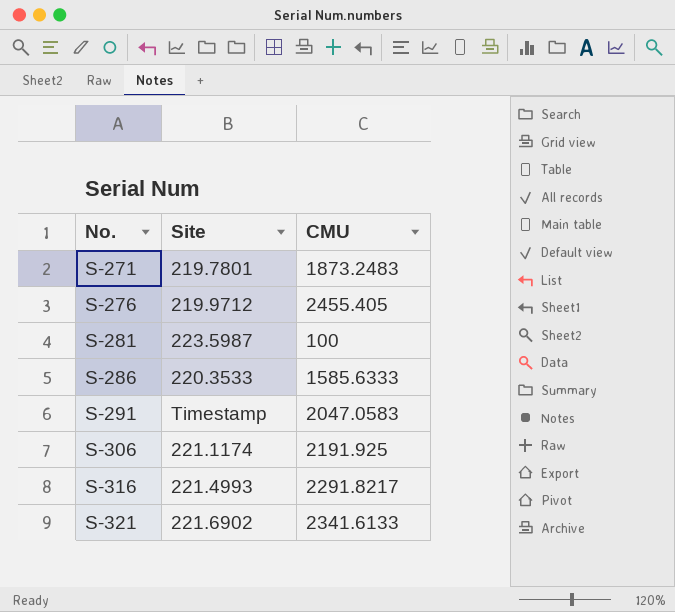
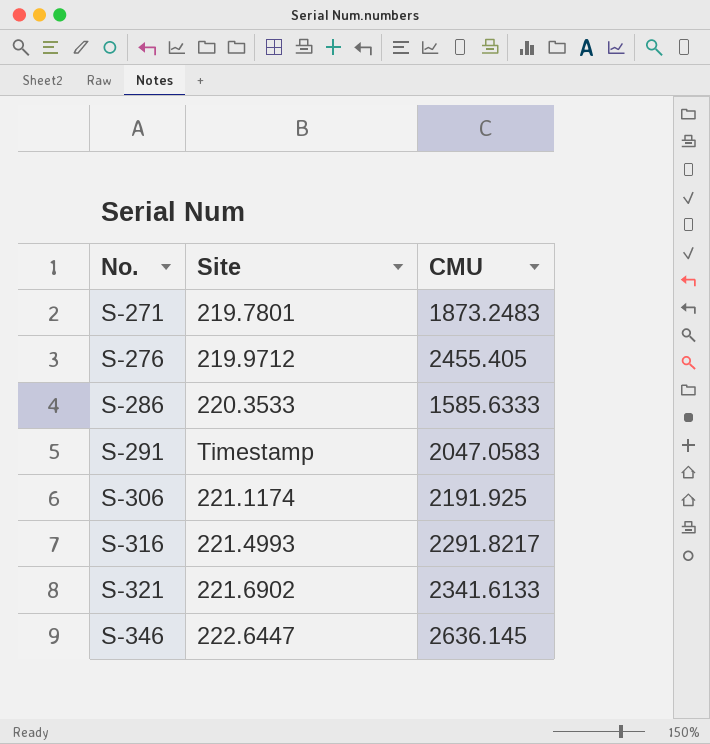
row S-281: 223.5987 | 100 -> none
row S-346: none -> 222.6447 | 2636.145

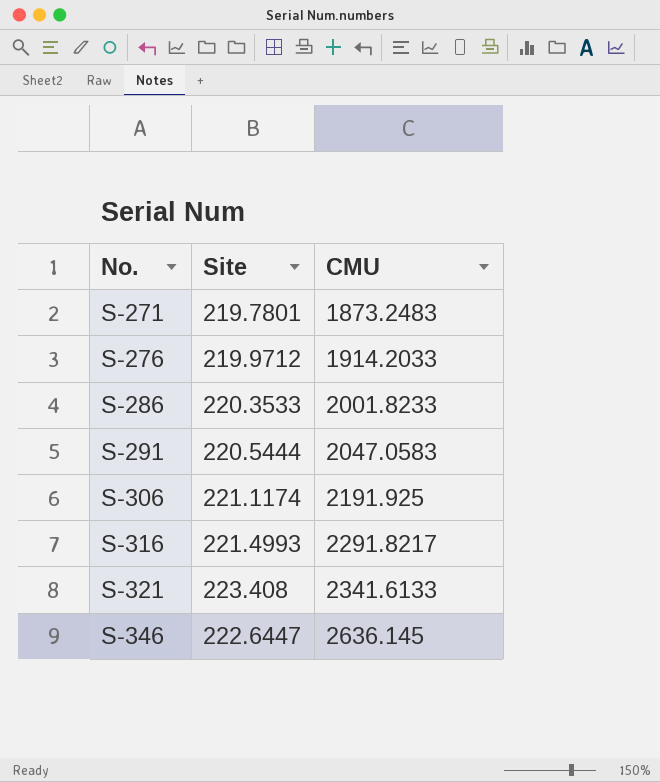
S-276 | CMU: 2455.405 -> 1914.2033
S-286 | CMU: 1585.6333 -> 2001.8233
S-291 | Site: Timestamp -> 220.5444
S-321 | Site: 221.6902 -> 223.408

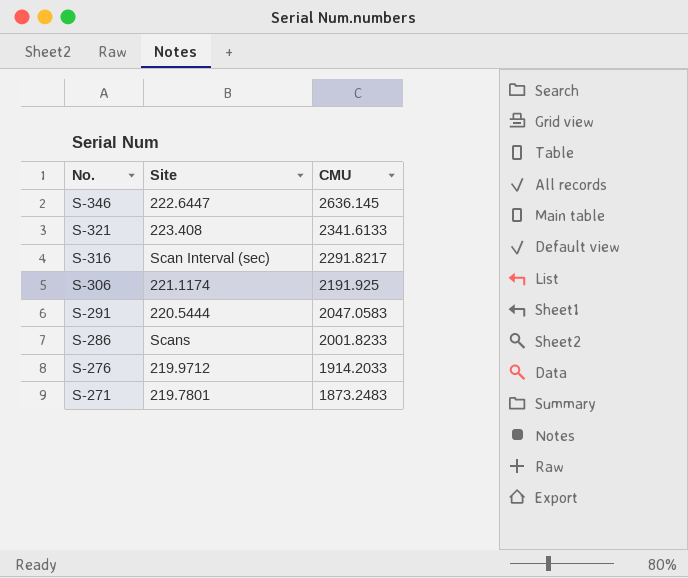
row order: No. ascending -> No. descending
S-316 | Site: 221.4993 -> Scan Interval (sec)
S-286 | Site: 220.3533 -> Scans

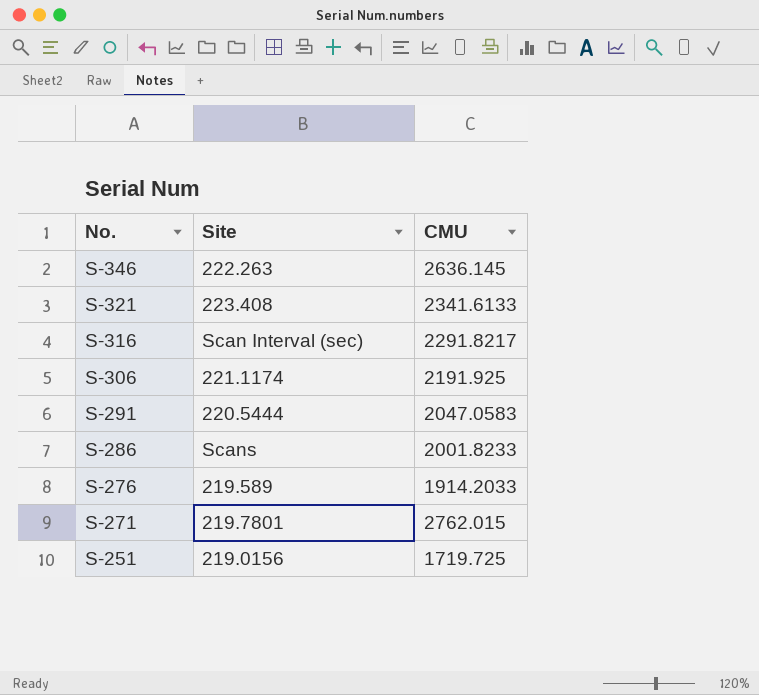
S-346 | Site: 222.6447 -> 222.263
S-276 | Site: 219.9712 -> 219.589
S-271 | CMU: 1873.2483 -> 2762.015
row S-251: none -> 219.0156 | 1719.725

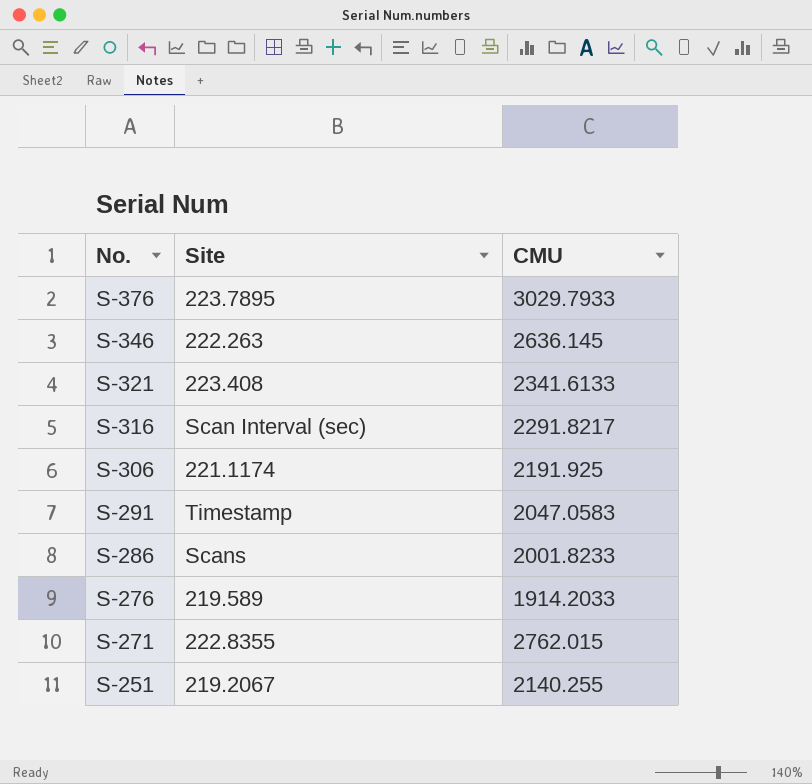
row S-376: none -> 223.7895 | 3029.7933
S-291 | Site: 220.5444 -> Timestamp
S-271 | Site: 219.7801 -> 222.8355
S-251 | Site: 219.0156 -> 219.2067
S-251 | CMU: 1719.725 -> 2140.255

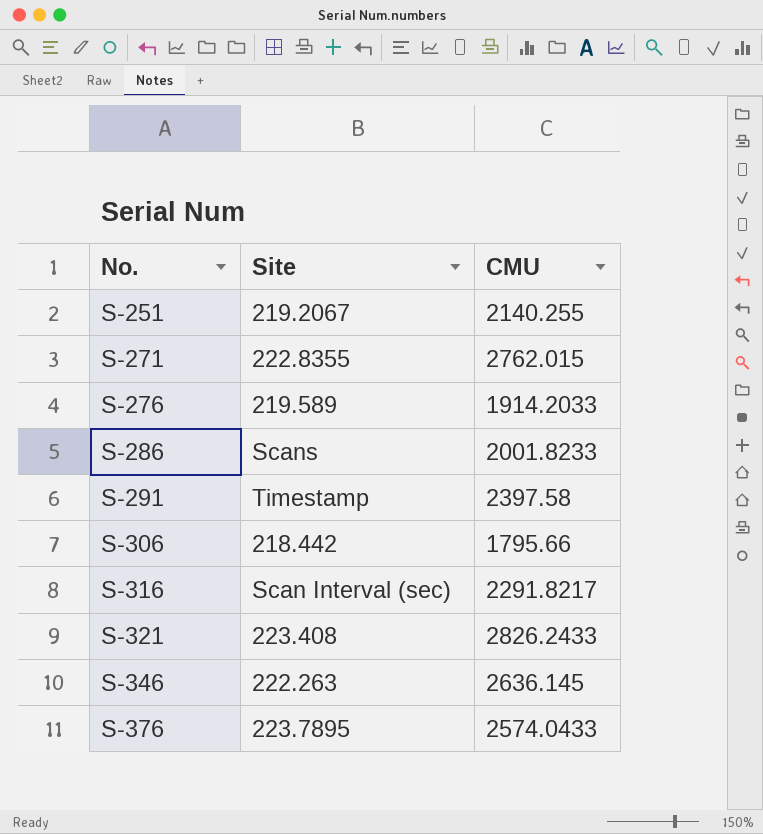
row order: No. descending -> No. ascending
S-291 | CMU: 2047.0583 -> 2397.58
S-306 | Site: 221.1174 -> 218.442
S-306 | CMU: 2191.925 -> 1795.66
S-321 | CMU: 2341.6133 -> 2826.2433
S-376 | CMU: 3029.7933 -> 2574.0433

